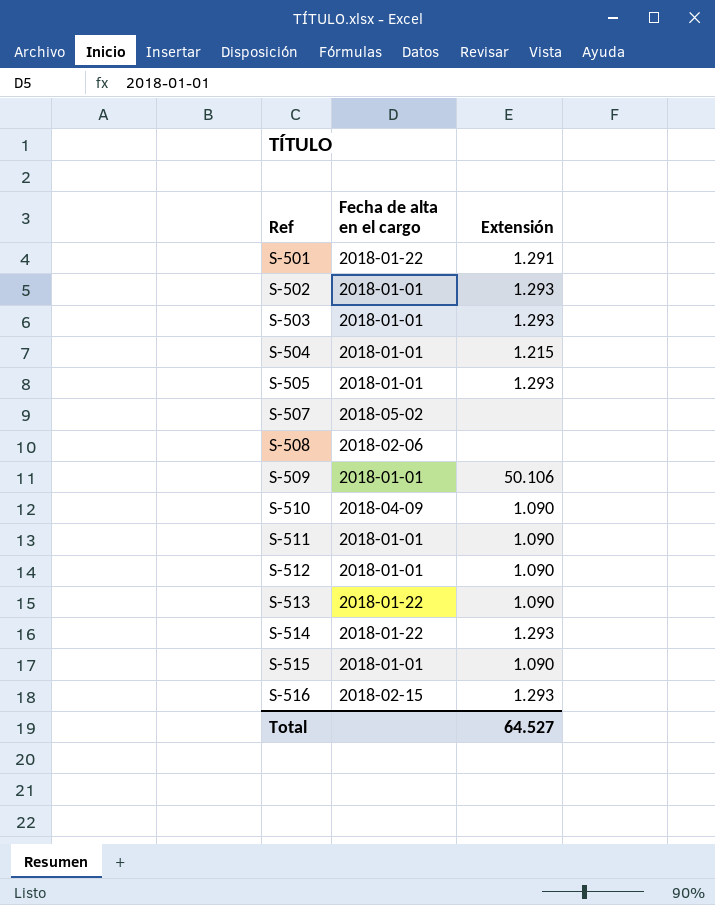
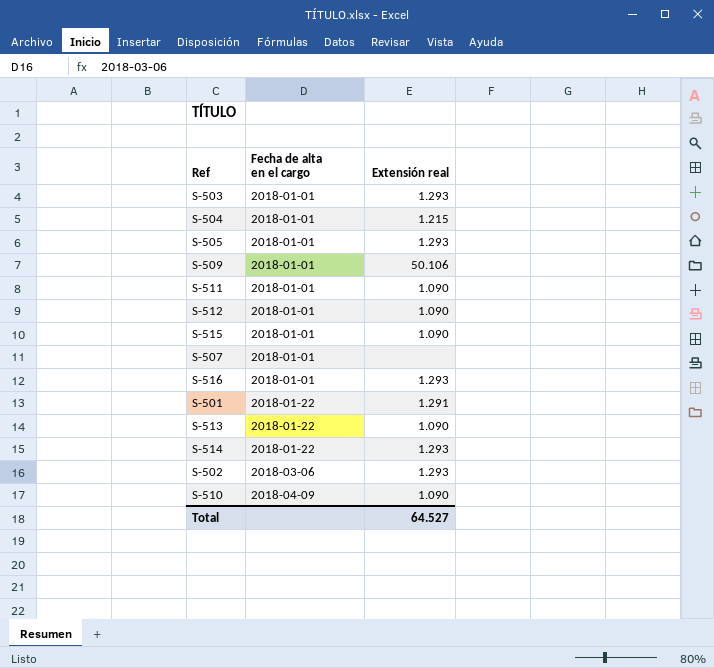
row order: Ref ascending -> Fecha de alta en el cargo ascending
column name: Extensión -> Extensión real
row S-508: 2018-02-06 | none -> none
S-507 | Fecha de alta en el cargo: 2018-05-02 -> 2018-01-01
S-516 | Fecha de alta en el cargo: 2018-02-15 -> 2018-01-01
S-502 | Fecha de alta en el cargo: 2018-01-01 -> 2018-03-06

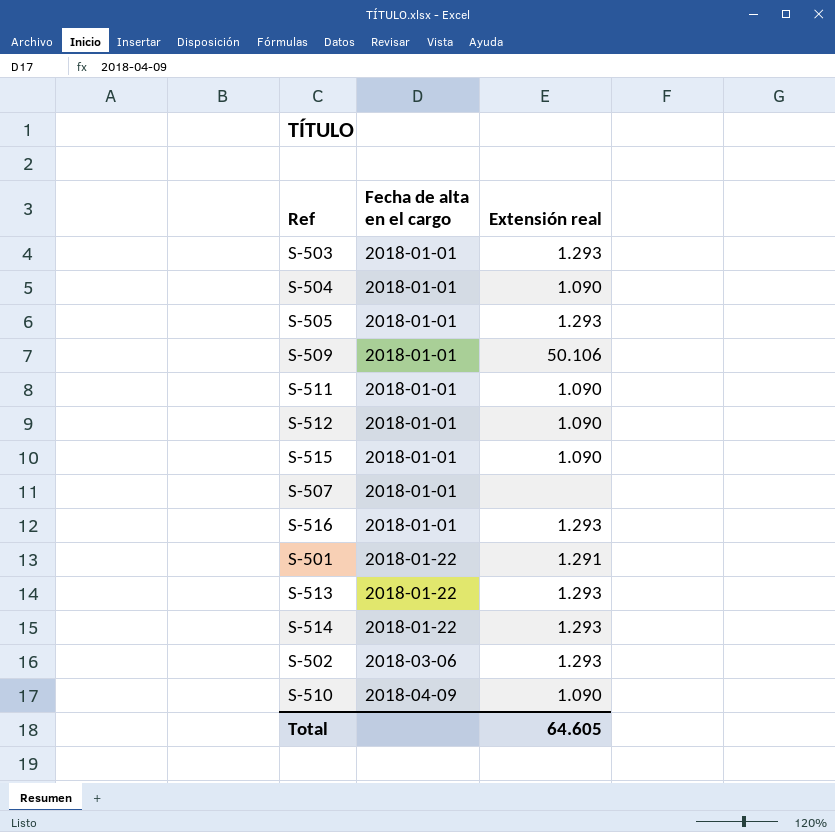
S-504 | Extensión real: 1.215 -> 1.090
S-513 | Extensión real: 1.090 -> 1.293
Total | Extensión real: 64.527 -> 64.605

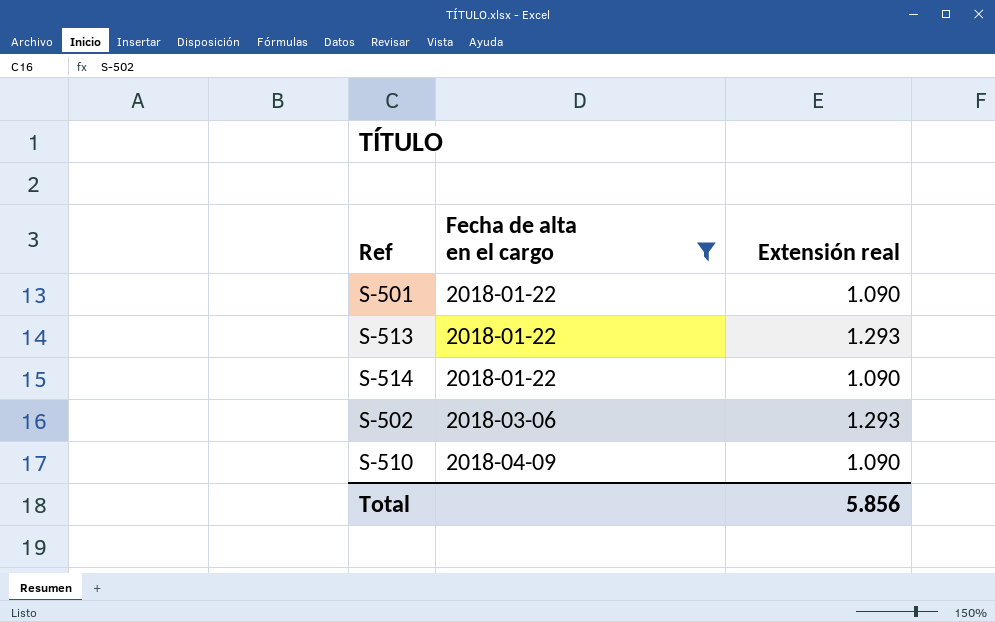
filter: none -> Fecha de alta en el cargo != 2018-01-01
S-501 | Extensión real: 1.291 -> 1.090
S-514 | Extensión real: 1.293 -> 1.090
Total | Extensión real: 64.605 -> 5.856

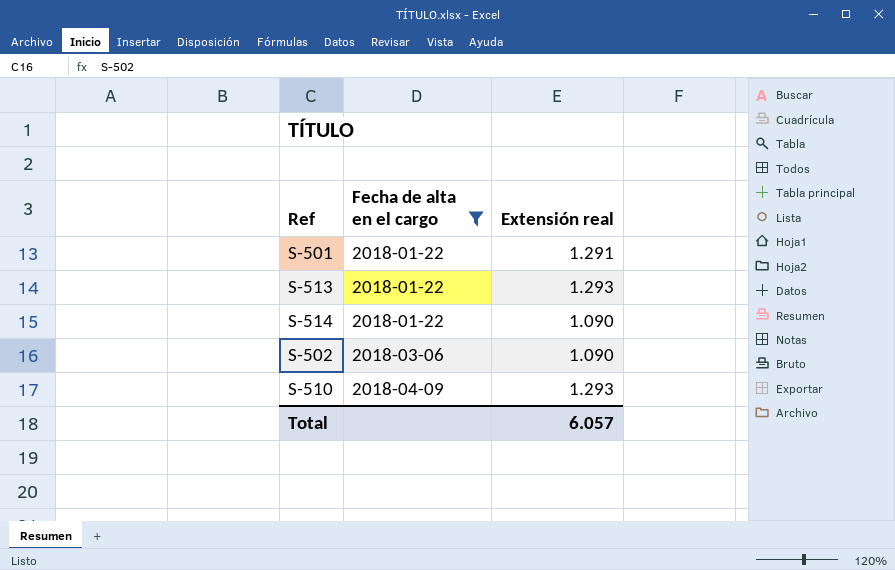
S-501 | Extensión real: 1.090 -> 1.291
S-502 | Extensión real: 1.293 -> 1.090
S-510 | Extensión real: 1.090 -> 1.293
Total | Extensión real: 5.856 -> 6.057

